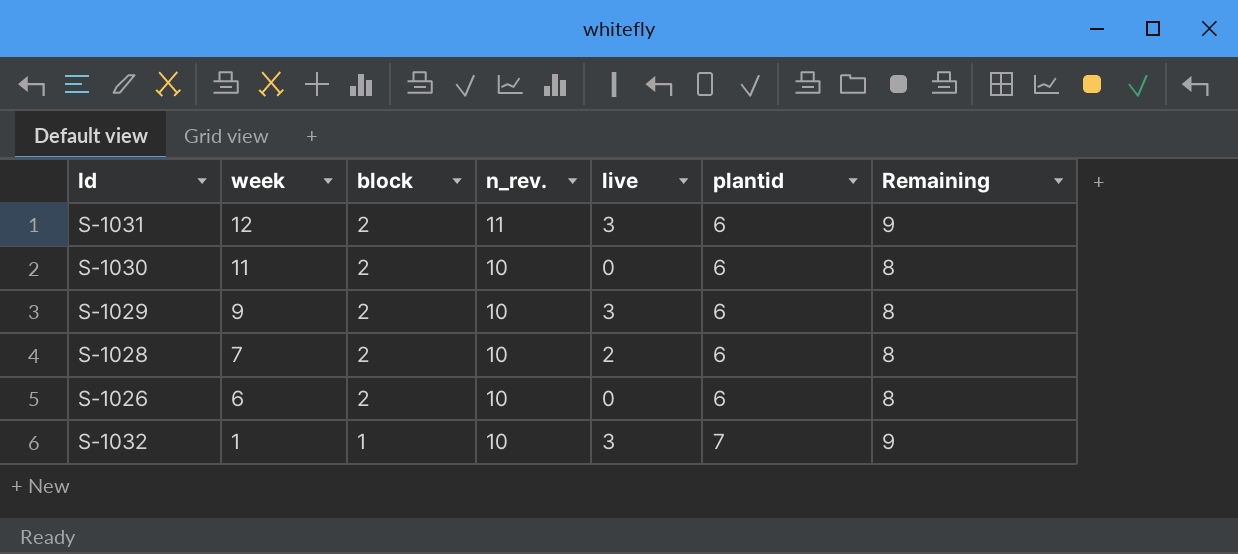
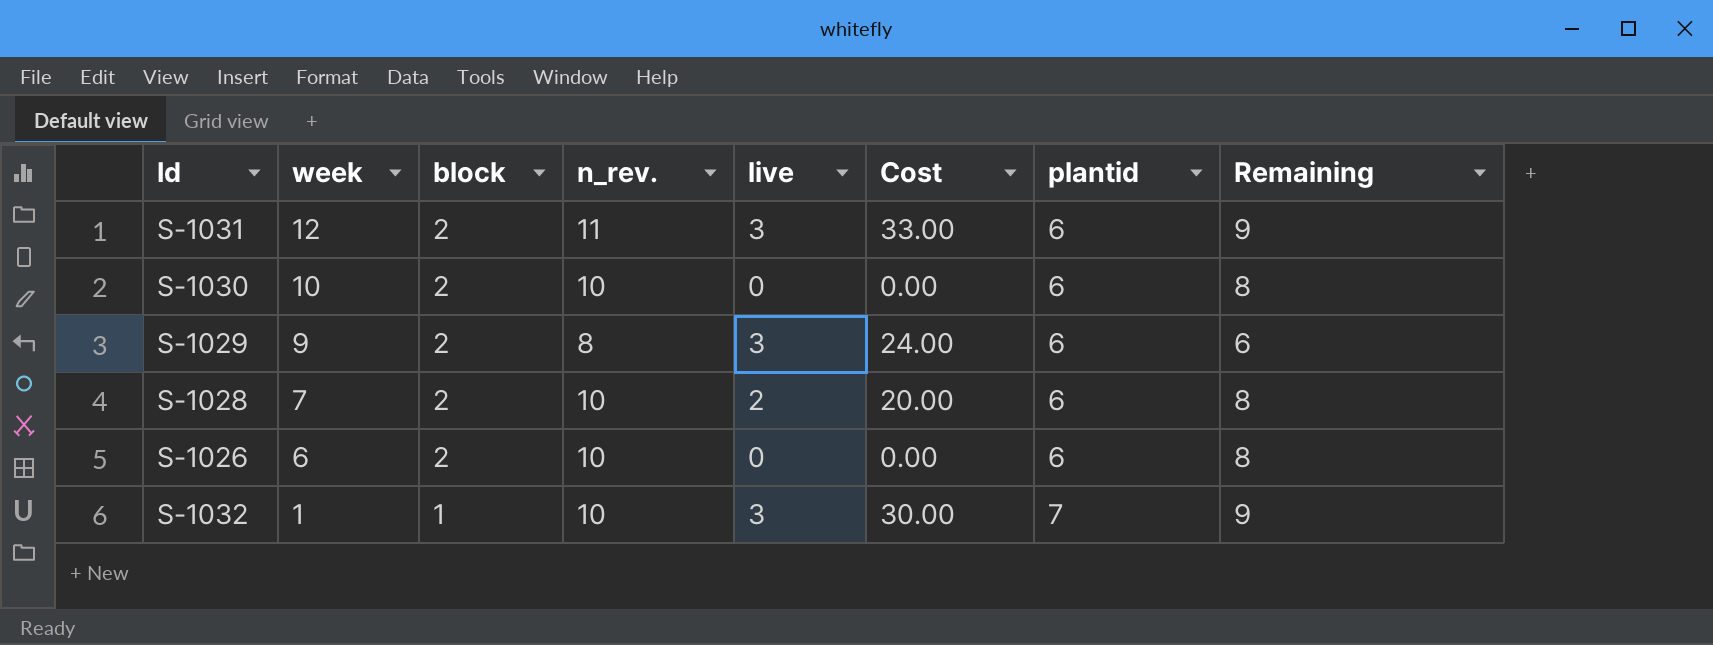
column Cost | formula: none -> [n_rev.] * [live]
S-1030 | week: 11 -> 10
S-1029 | n_rev.: 10 -> 8
S-1029 | Remaining: 8 -> 6

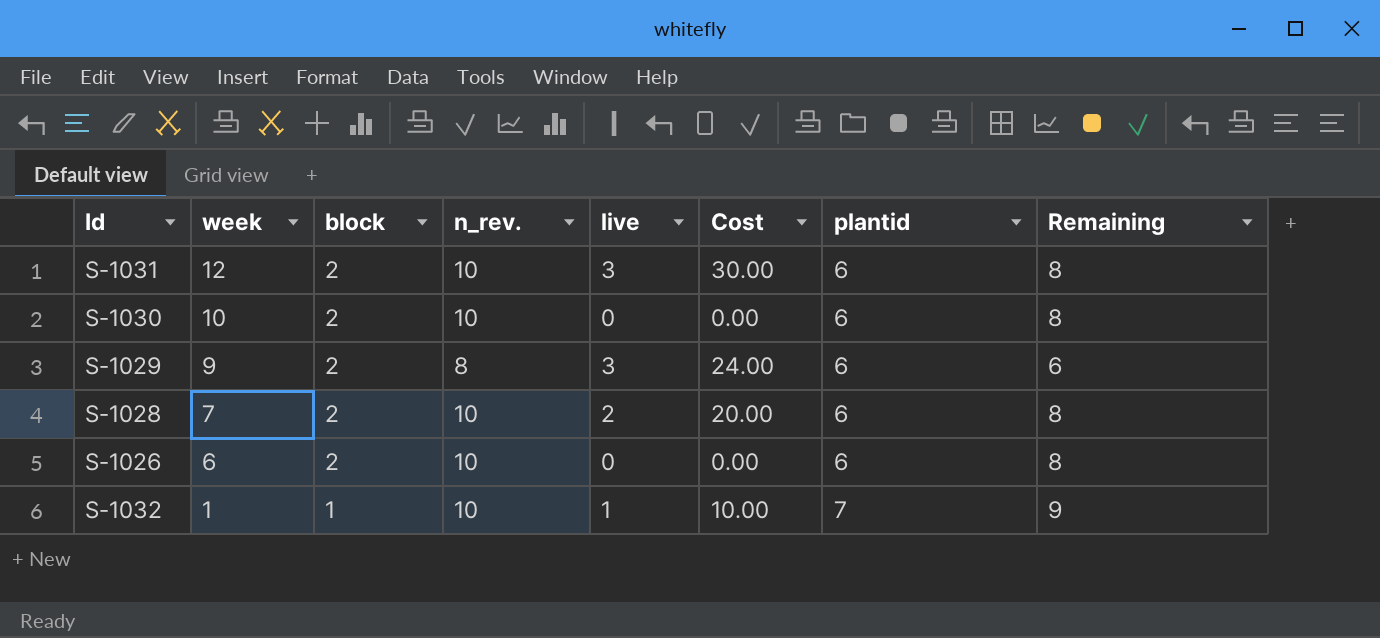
S-1031 | n_rev.: 11 -> 10
S-1031 | Cost: 33.00 -> 30.00
S-1031 | Remaining: 9 -> 8
S-1032 | live: 3 -> 1
S-1032 | Cost: 30.00 -> 10.00

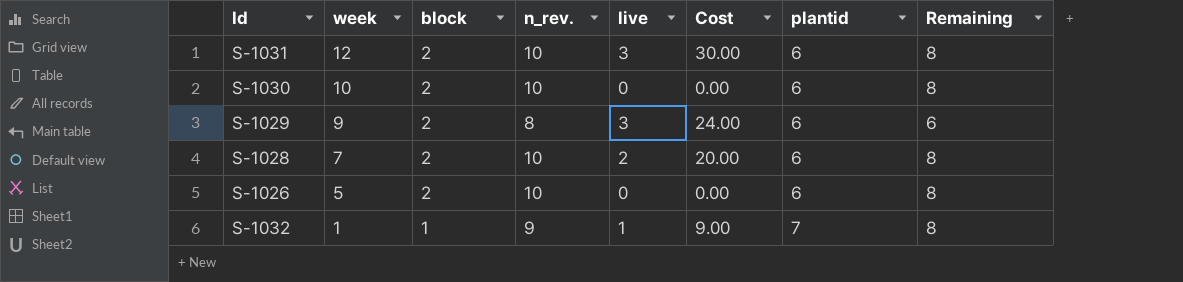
S-1026 | week: 6 -> 5
S-1032 | n_rev.: 10 -> 9
S-1032 | Cost: 10.00 -> 9.00
S-1032 | Remaining: 9 -> 8

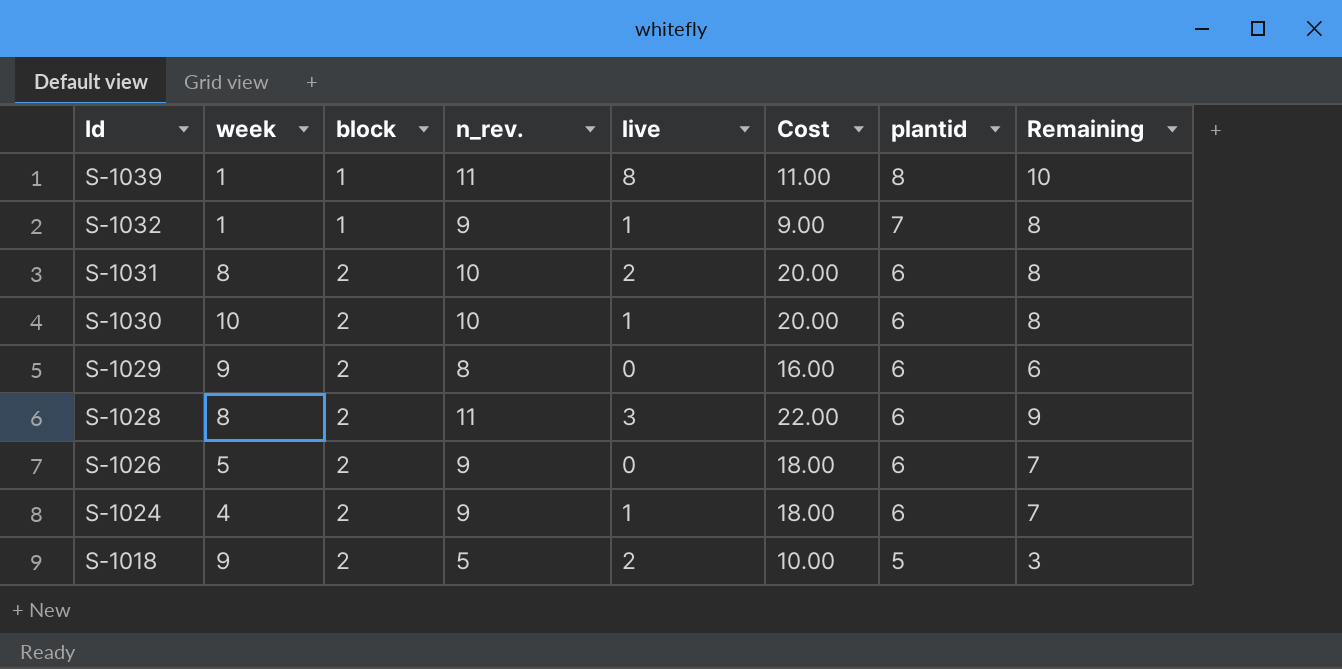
row order: week descending -> Id descending
column Cost | formula: [n_rev.] * [live] -> [block] * [n_rev.]
row S-1039: none -> 1 | 1 | 11 | 8 | 11.00 | 8 | 10
S-1031 | week: 12 -> 8
S-1031 | live: 3 -> 2
S-1030 | live: 0 -> 1
S-1029 | live: 3 -> 0
S-1028 | week: 7 -> 8
S-1028 | n_rev.: 10 -> 11
S-1028 | live: 2 -> 3
S-1028 | Remaining: 8 -> 9
S-1026 | n_rev.: 10 -> 9
S-1026 | Remaining: 8 -> 7
row S-1024: none -> 4 | 2 | 9 | 1 | 18.00 | 6 | 7
row S-1018: none -> 9 | 2 | 5 | 2 | 10.00 | 5 | 3

